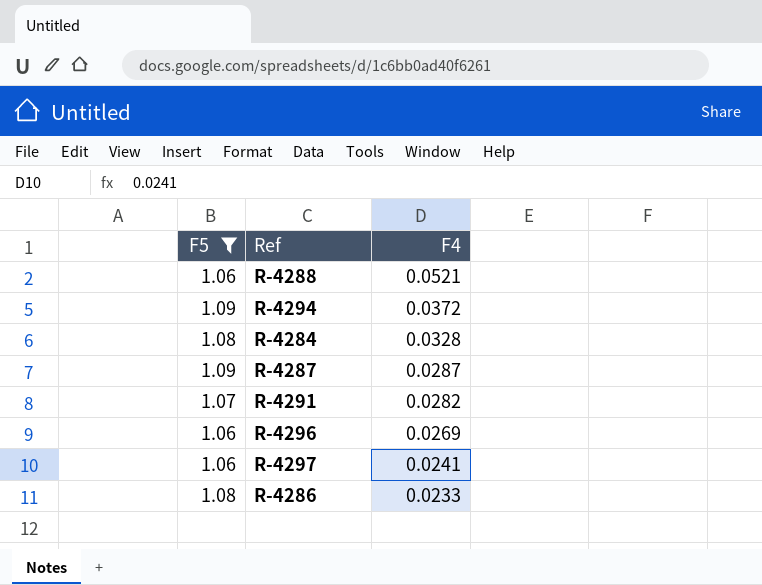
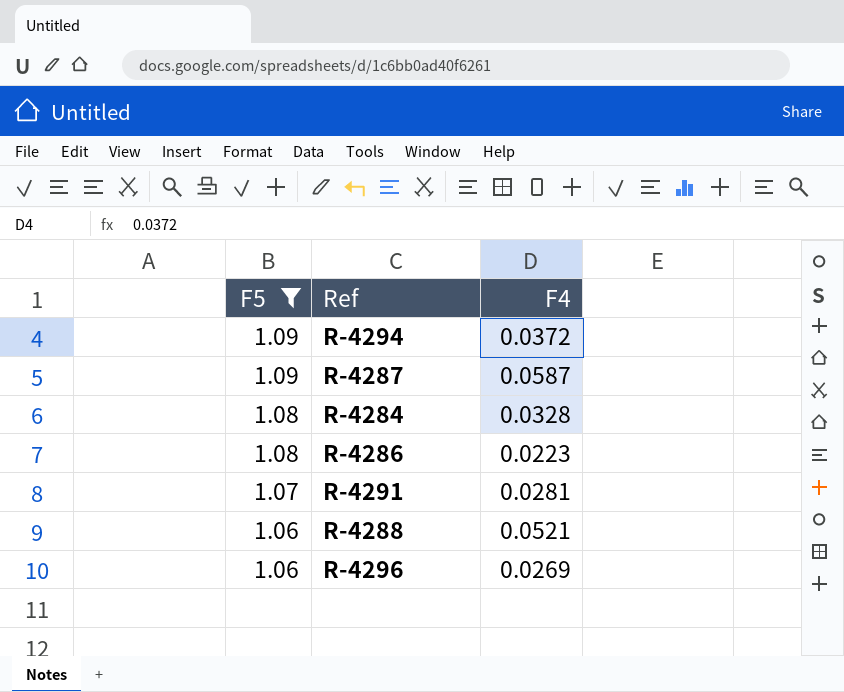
row order: F4 descending -> F5 descending
row R-4297: 1.06 | 0.0241 -> none
R-4287 | F4: 0.0287 -> 0.0587
R-4286 | F4: 0.0233 -> 0.0223
R-4291 | F4: 0.0282 -> 0.0281

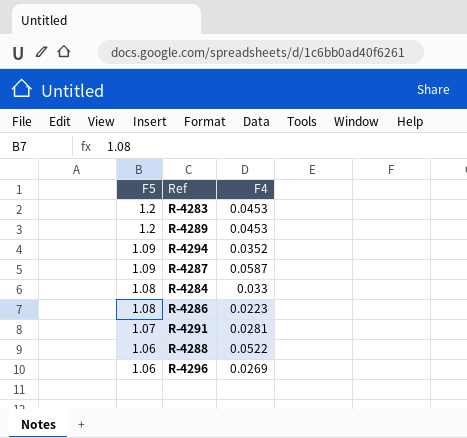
filter: F5 != 1.2 -> none
R-4294 | F4: 0.0372 -> 0.0352
R-4284 | F4: 0.0328 -> 0.033
R-4288 | F4: 0.0521 -> 0.0522

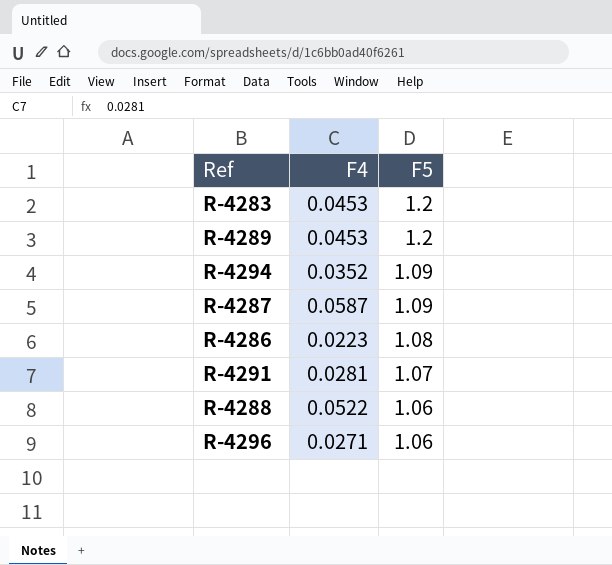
column F5 | position: 1 -> 3
row R-4284: 1.08 | 0.033 -> none
R-4296 | F4: 0.0269 -> 0.0271

